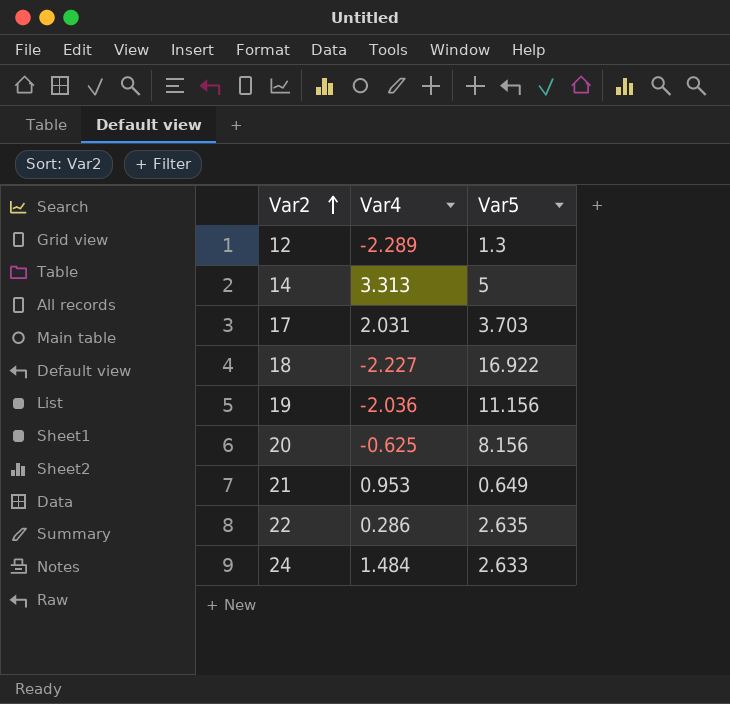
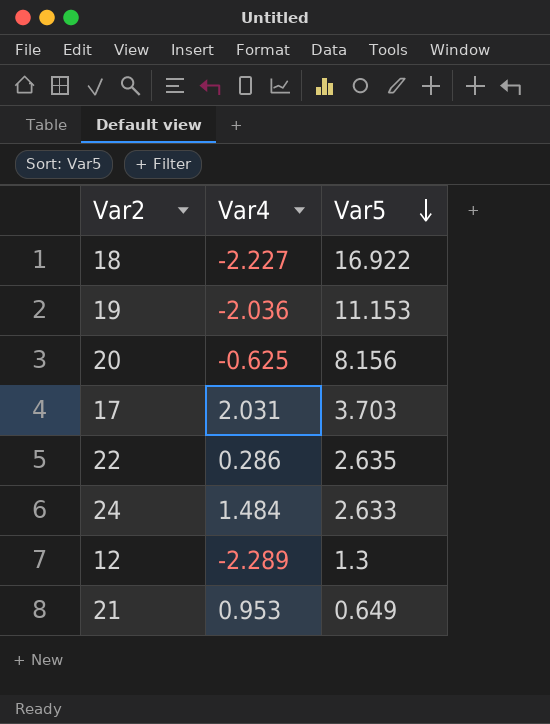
row order: Var2 ascending -> Var5 descending
row 14: 3.313 | 5 -> none
19 | Var5: 11.156 -> 11.153

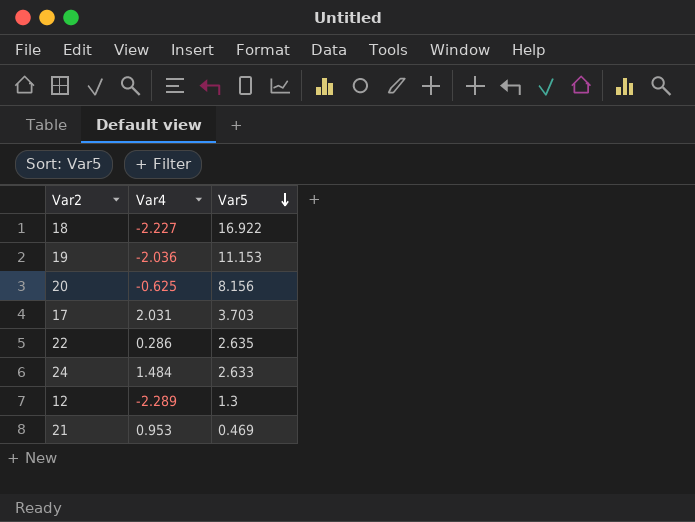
21 | Var5: 0.649 -> 0.469

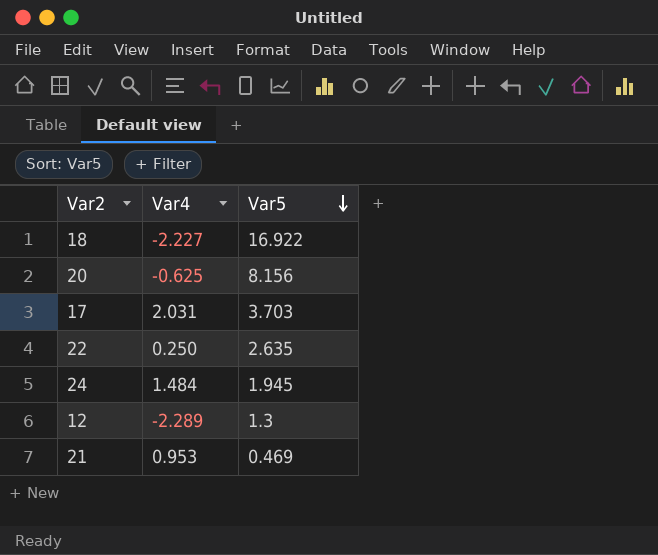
row 19: -2.036 | 11.153 -> none
22 | Var4: 0.286 -> 0.250
24 | Var5: 2.633 -> 1.945

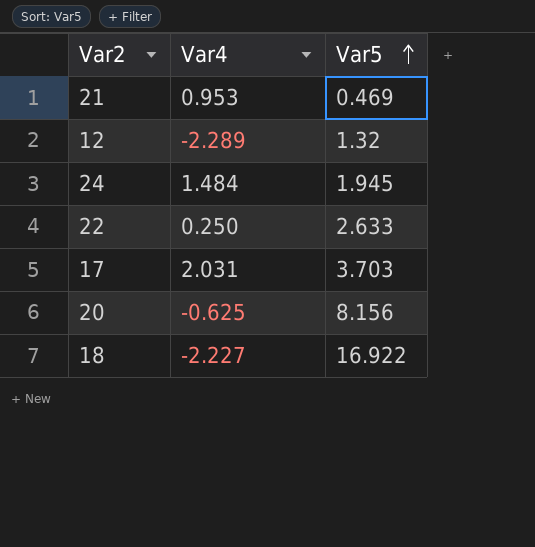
row order: Var5 descending -> Var5 ascending
12 | Var5: 1.3 -> 1.32
22 | Var5: 2.635 -> 2.633

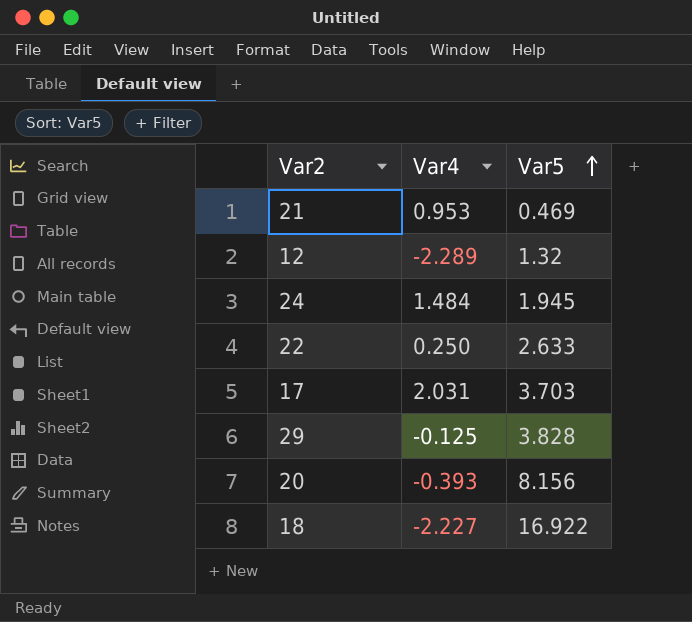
row 29: none -> -0.125 | 3.828
20 | Var4: -0.625 -> -0.393

